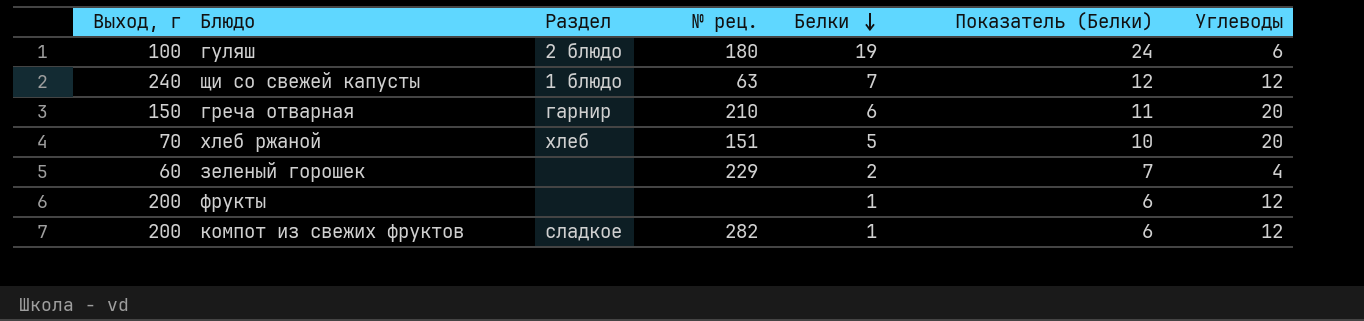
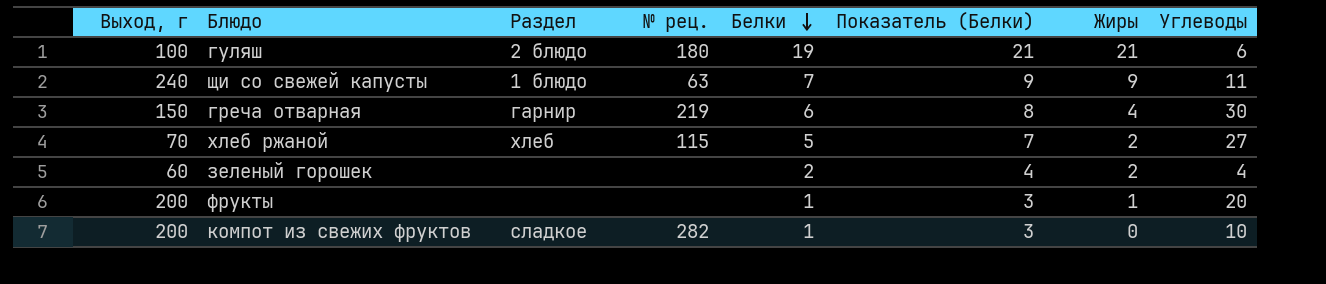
column Показатель (Белки) | formula: [Белки] + 5 -> [Белки] + 2
column Жиры | position: none -> 7
щи со свежей капусты | Углеводы: 12 -> 11
греча отварная | № рец.: 210 -> 219
греча отварная | Углеводы: 20 -> 30
хлеб ржаной | № рец.: 151 -> 115
хлеб ржаной | Углеводы: 20 -> 27
зеленый горошек | № рец.: 229 -> none
фрукты | Углеводы: 12 -> 20
компот из свежих фруктов | Углеводы: 12 -> 10

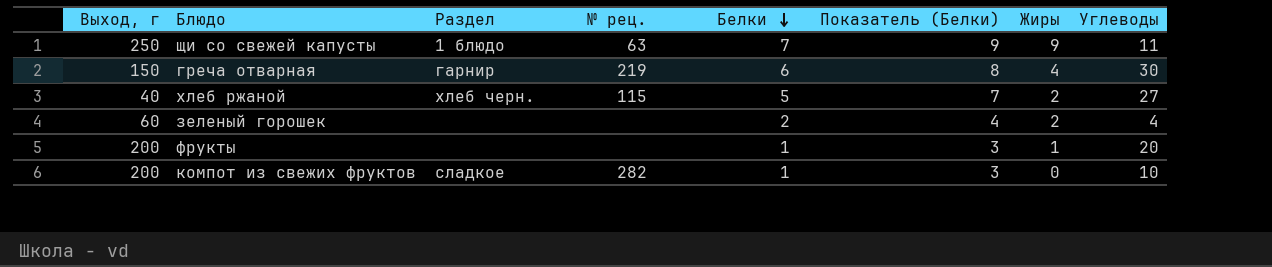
row гуляш: 100 | 2 блюдо | 180 | 19 | 21 | 21 | 6 -> none
щи со свежей капусты | Выход, г: 240 -> 250
хлеб ржаной | Выход, г: 70 -> 40
хлеб ржаной | Раздел: хлеб -> хлеб черн.

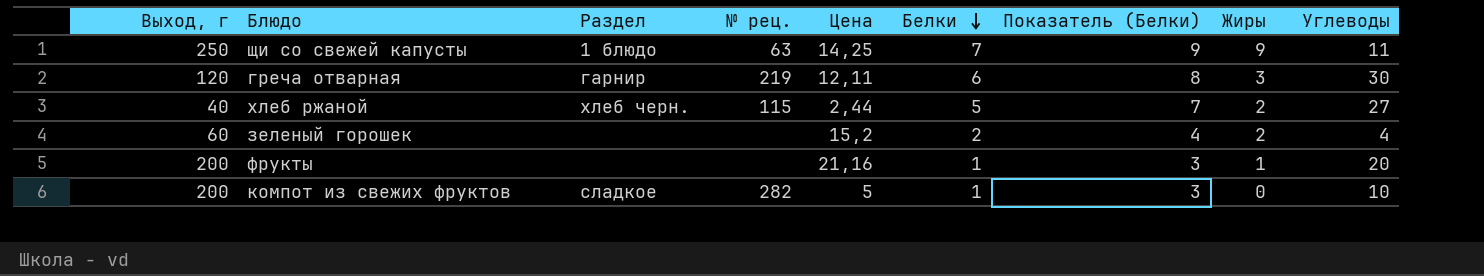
column Цена | position: none -> 5
греча отварная | Выход, г: 150 -> 120
греча отварная | Жиры: 4 -> 3

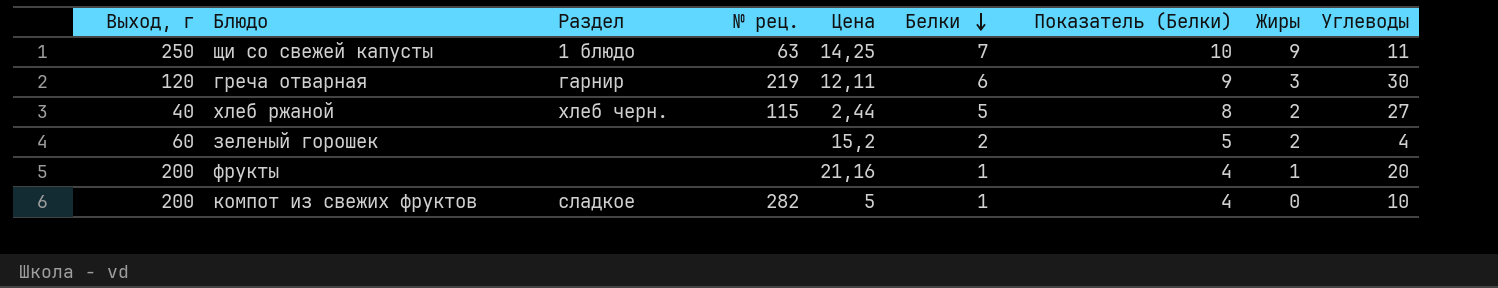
column Показатель (Белки) | formula: [Белки] + 2 -> [Белки] + 3

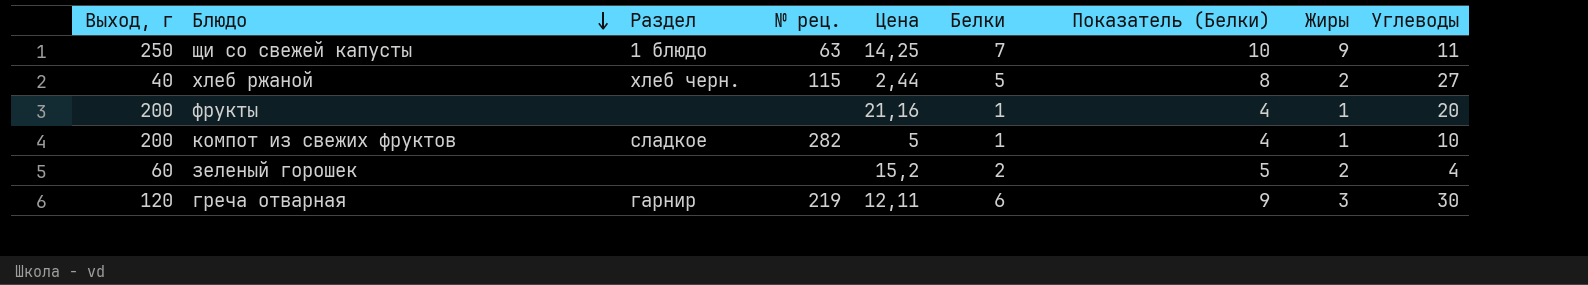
row order: Белки descending -> Блюдо descending
компот из свежих фруктов | Жиры: 0 -> 1

